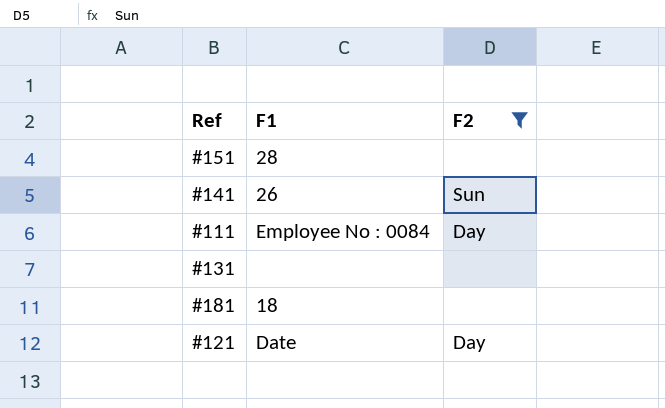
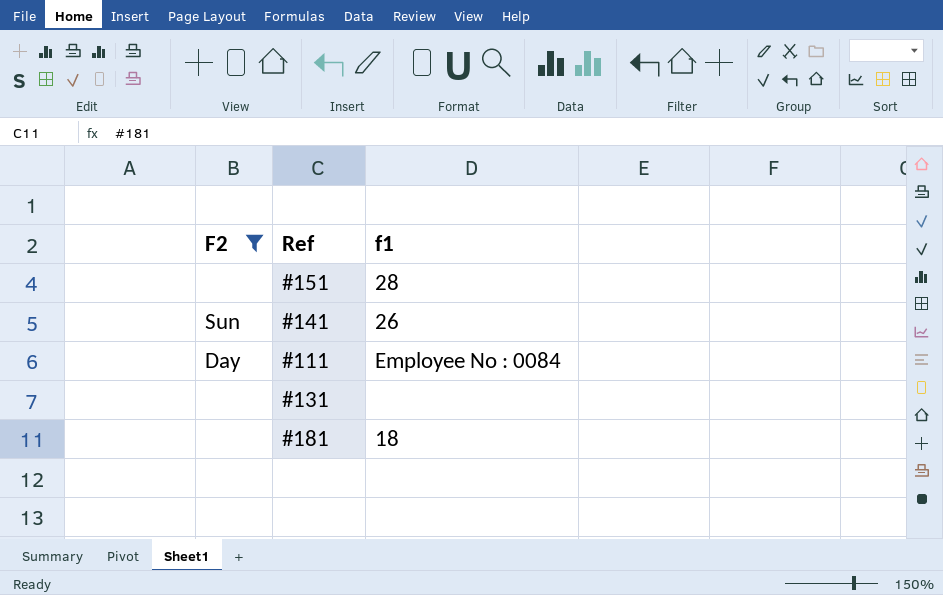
column F2 | position: 3 -> 1
column name: F1 -> f1
row #121: Date | Day -> none

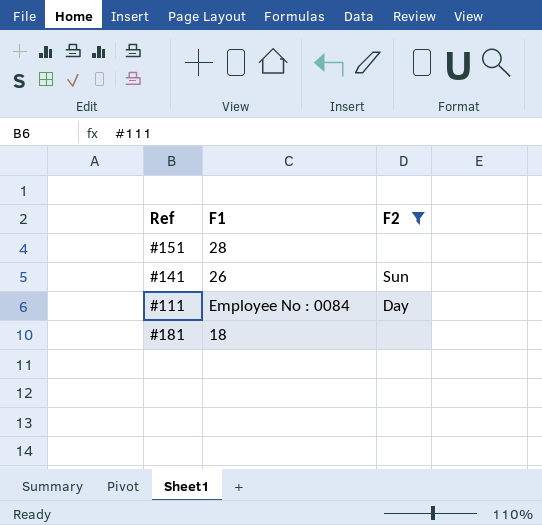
column name: f1 -> F1
column F2 | position: 1 -> 3
row #131: none | none -> none

